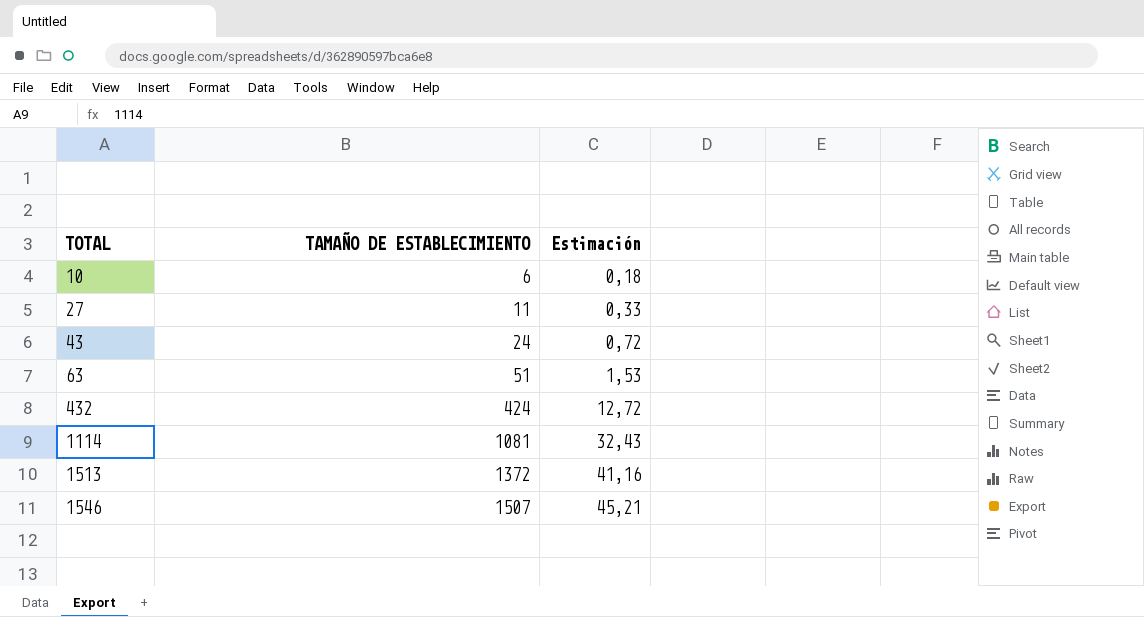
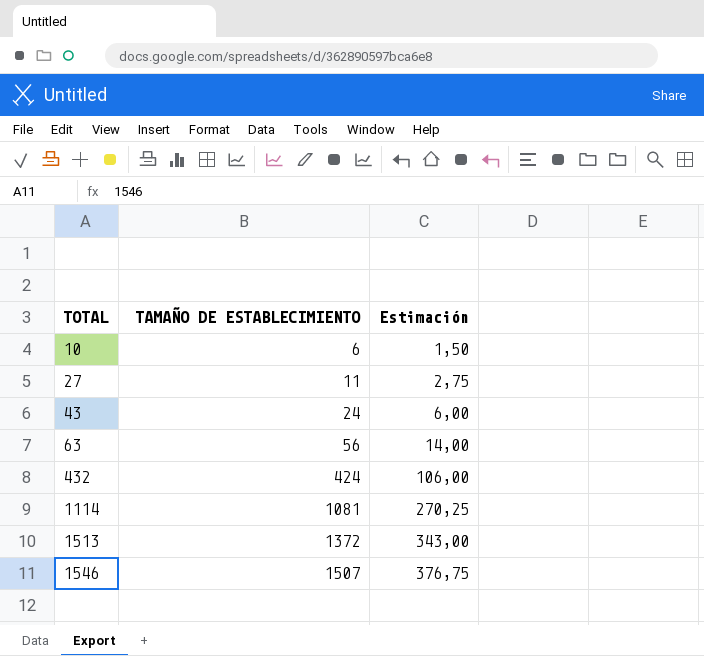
column Estimación | formula: [TAMAÑO DE ESTABLECIMIENTO] * 0,03 -> [TAMAÑO DE ESTABLECIMIENTO] * 0,25
63 | TAMAÑO DE ESTABLECIMIENTO: 51 -> 56

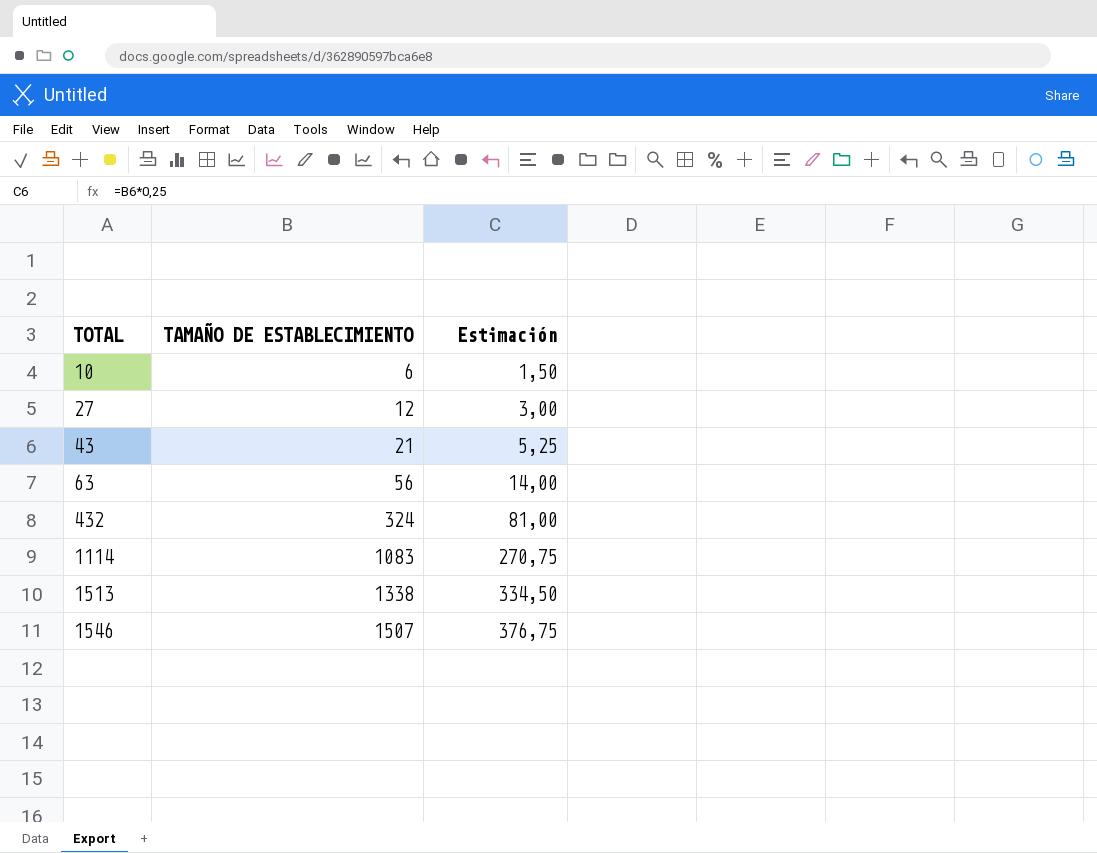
27 | TAMAÑO DE ESTABLECIMIENTO: 11 -> 12
27 | Estimación: 2,75 -> 3,00
43 | TAMAÑO DE ESTABLECIMIENTO: 24 -> 21
43 | Estimación: 6,00 -> 5,25
432 | TAMAÑO DE ESTABLECIMIENTO: 424 -> 324
432 | Estimación: 106,00 -> 81,00
1114 | TAMAÑO DE ESTABLECIMIENTO: 1081 -> 1083
1114 | Estimación: 270,25 -> 270,75
1513 | TAMAÑO DE ESTABLECIMIENTO: 1372 -> 1338
1513 | Estimación: 343,00 -> 334,50

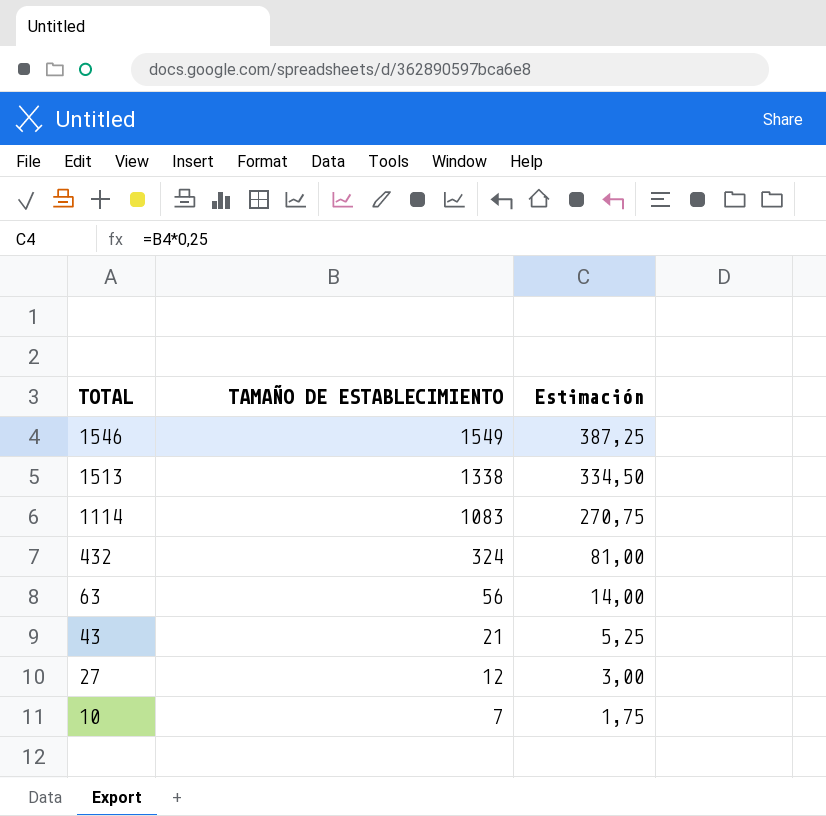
row order: TOTAL ascending -> TOTAL descending
1546 | TAMAÑO DE ESTABLECIMIENTO: 1507 -> 1549
1546 | Estimación: 376,75 -> 387,25
10 | TAMAÑO DE ESTABLECIMIENTO: 6 -> 7
10 | Estimación: 1,50 -> 1,75

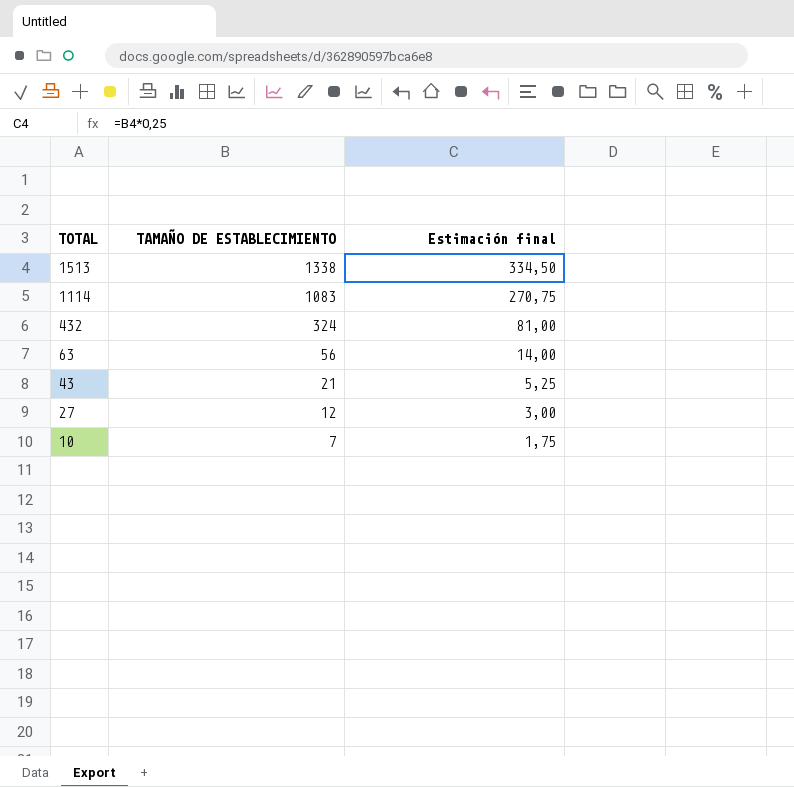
column name: Estimación -> Estimación final
row 1546: 1549 | 387,25 -> none

